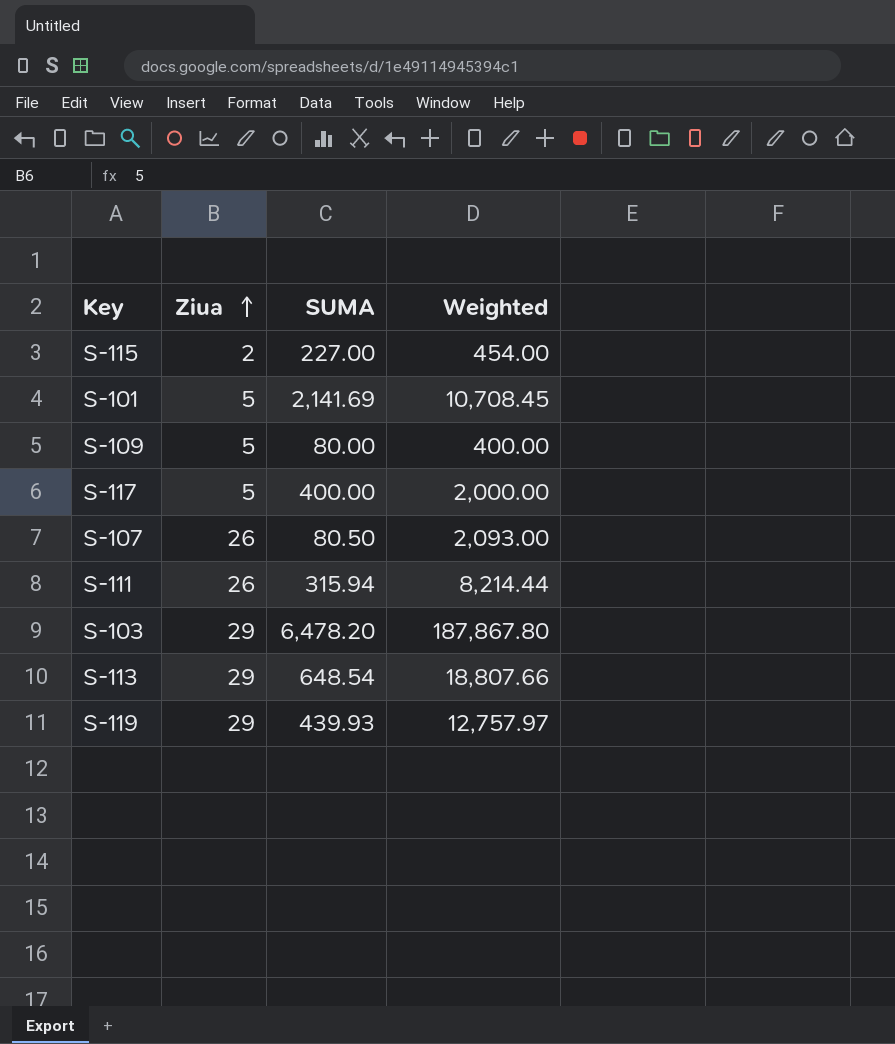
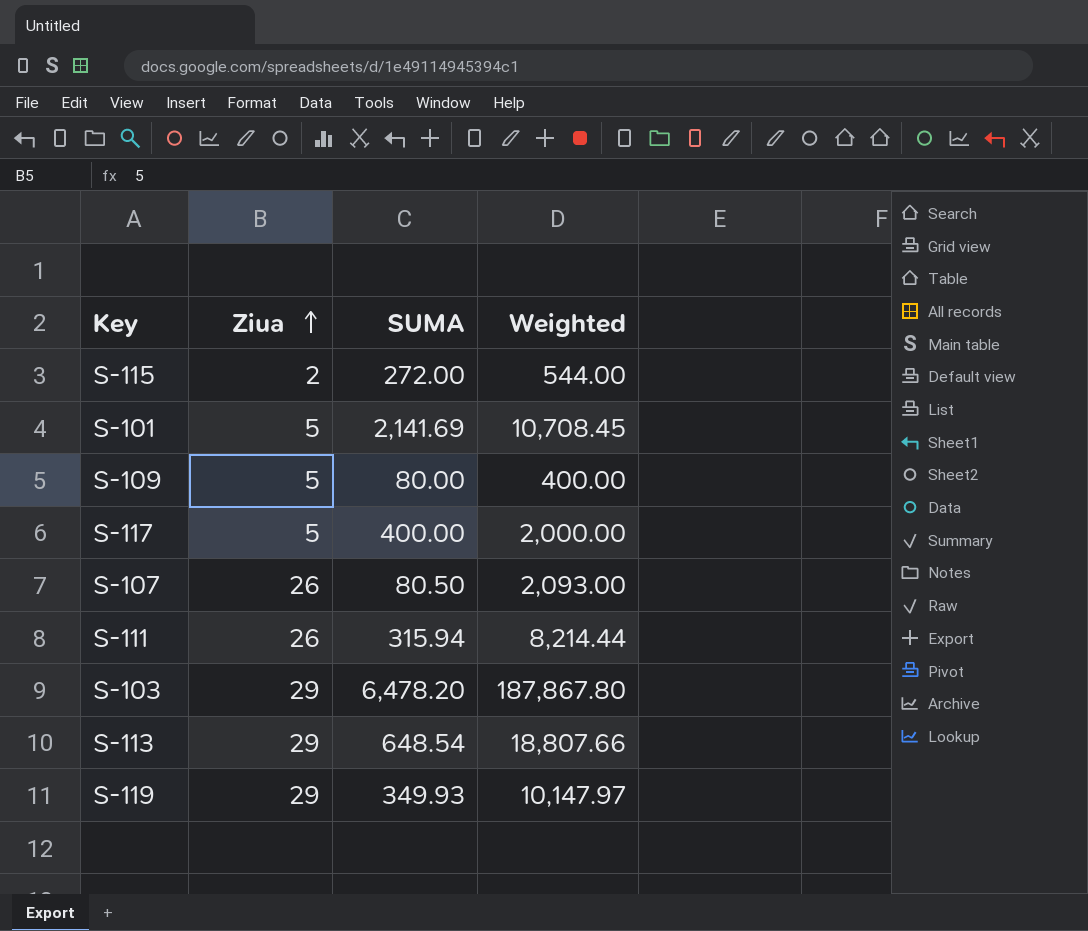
S-115 | SUMA: 227.00 -> 272.00
S-115 | Weighted: 454.00 -> 544.00
S-119 | SUMA: 439.93 -> 349.93
S-119 | Weighted: 12,757.97 -> 10,147.97

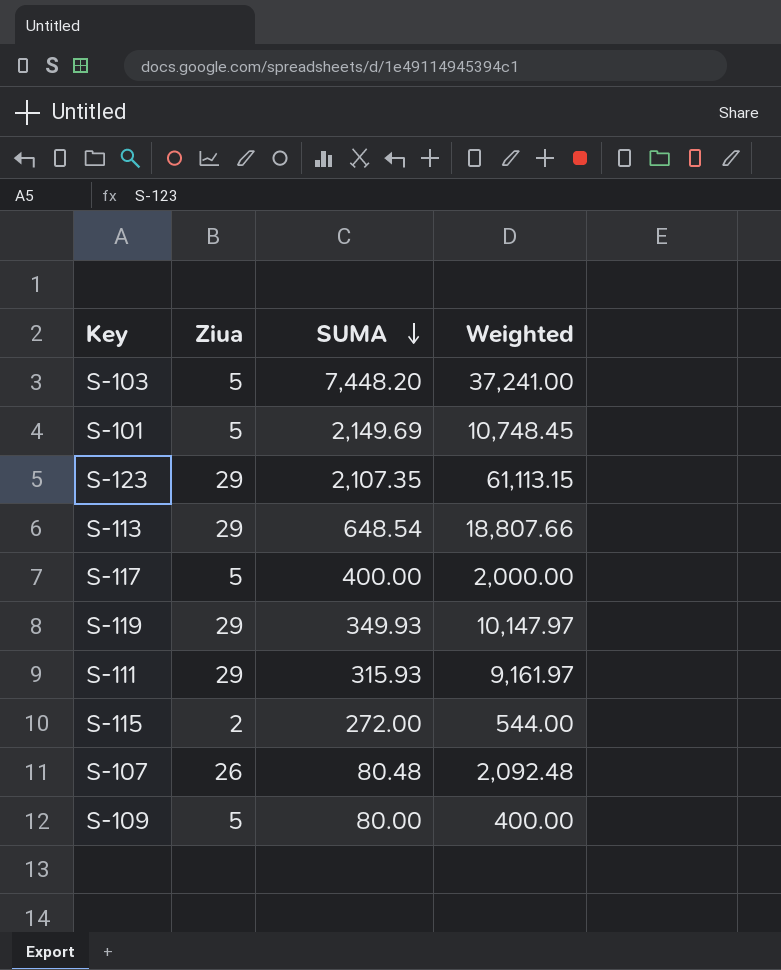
row order: Ziua ascending -> SUMA descending
S-103 | Ziua: 29 -> 5
S-103 | SUMA: 6,478.20 -> 7,448.20
S-103 | Weighted: 187,867.80 -> 37,241.00
S-101 | SUMA: 2,141.69 -> 2,149.69
S-101 | Weighted: 10,708.45 -> 10,748.45
row S-123: none -> 29 | 2,107.35 | 61,113.15
S-111 | Ziua: 26 -> 29
S-111 | SUMA: 315.94 -> 315.93
S-111 | Weighted: 8,214.44 -> 9,161.97
S-107 | SUMA: 80.50 -> 80.48
S-107 | Weighted: 2,093.00 -> 2,092.48

